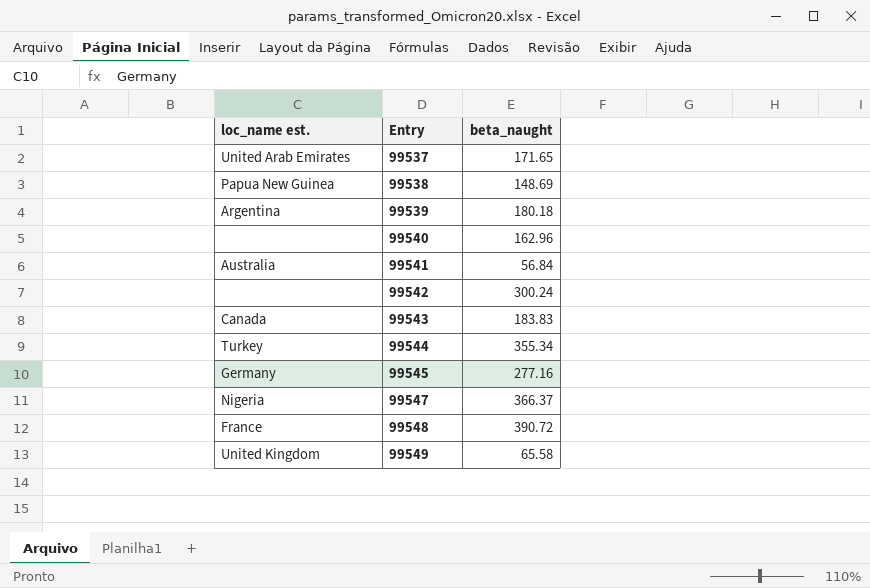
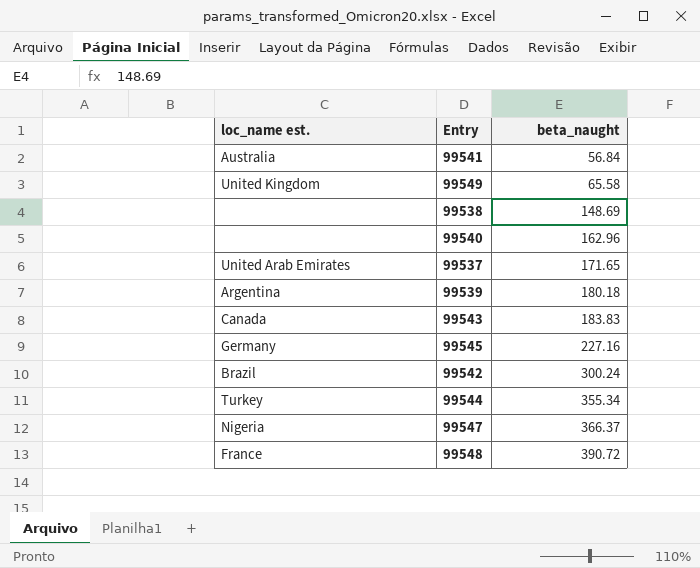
row order: Entry ascending -> beta_naught ascending
99538 | loc_name est.: Papua New Guinea -> none
99545 | beta_naught: 277.16 -> 227.16
99542 | loc_name est.: none -> Brazil

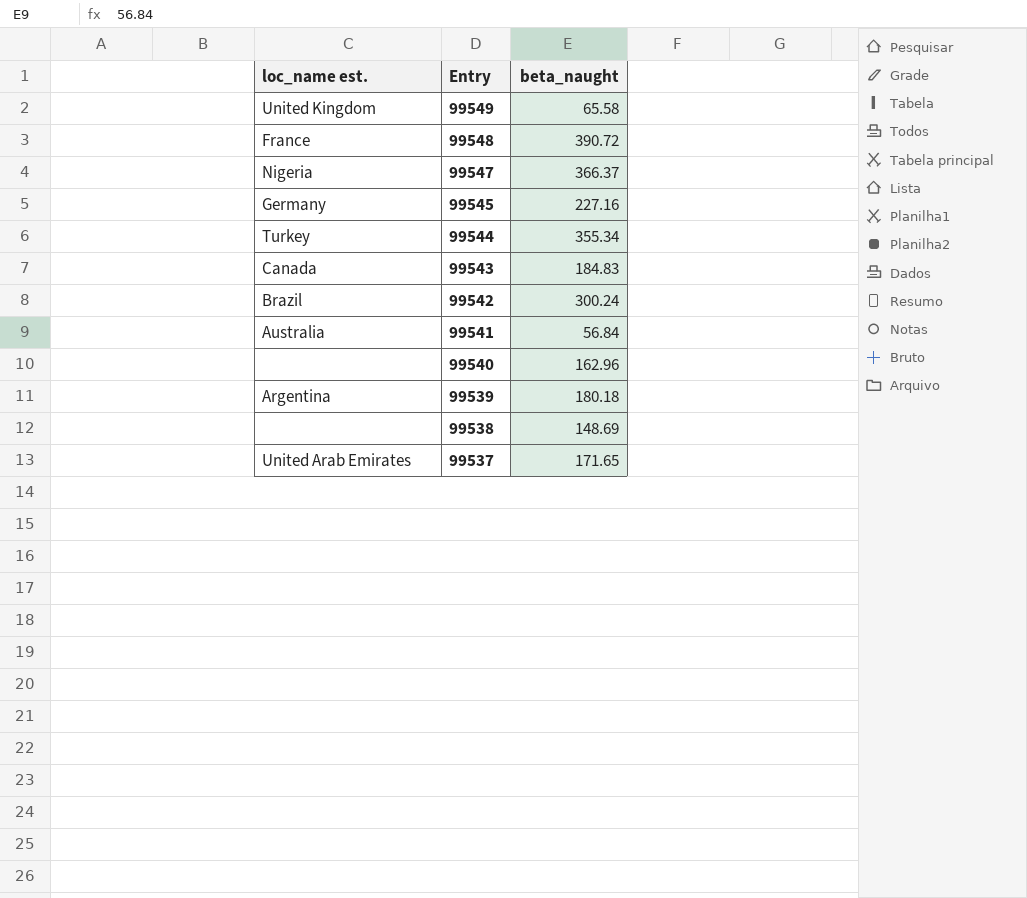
row order: beta_naught ascending -> Entry descending
99543 | beta_naught: 183.83 -> 184.83

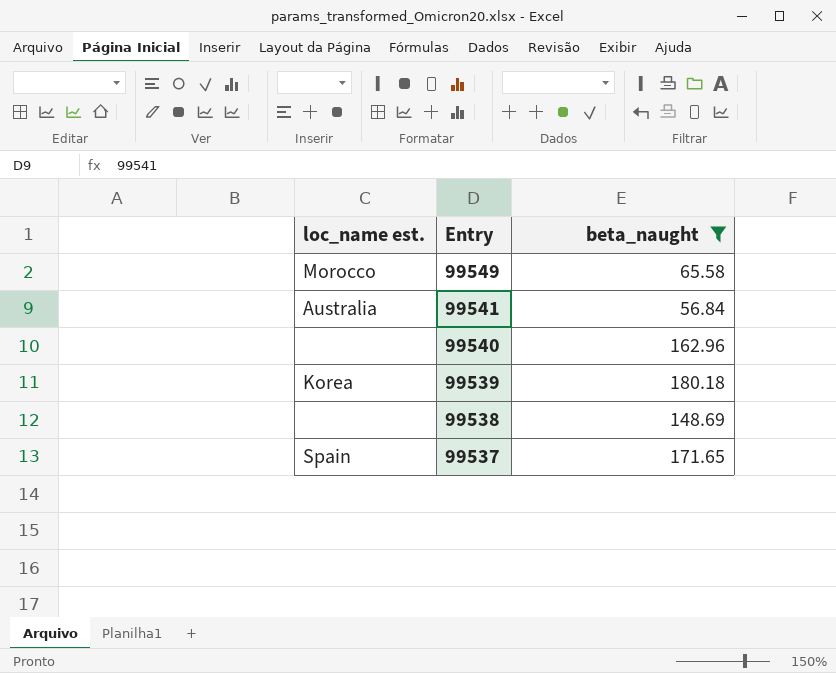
filter: none -> beta_naught <= 180.18
99549 | loc_name est.: United Kingdom -> Morocco
99539 | loc_name est.: Argentina -> Korea
99537 | loc_name est.: United Arab Emirates -> Spain

